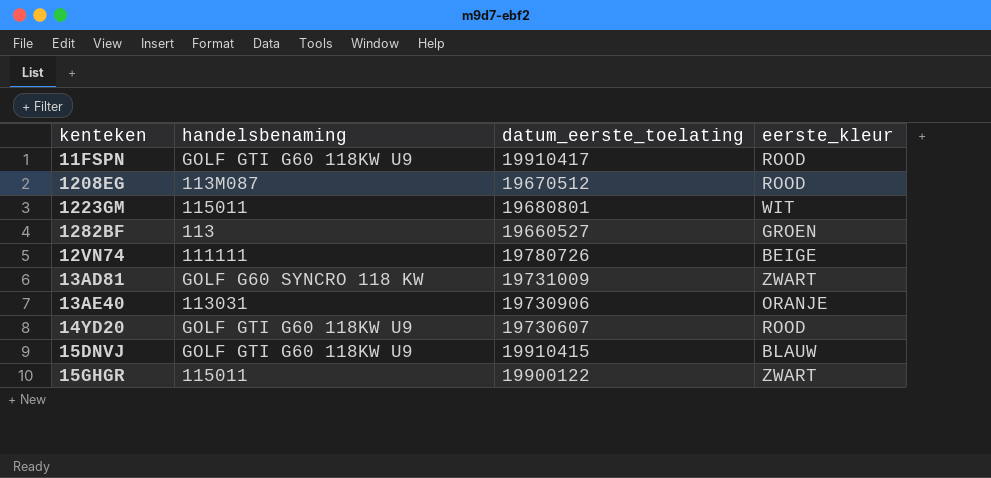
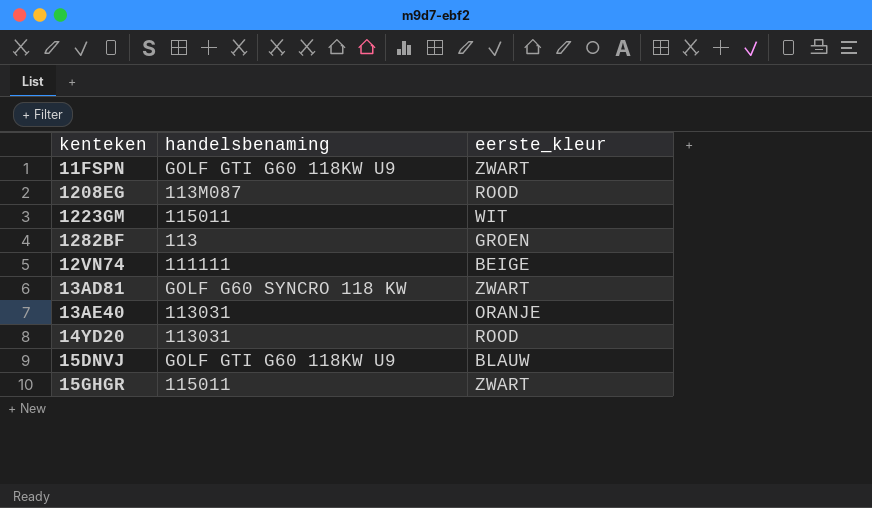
column datum_eerste_toelating | position: 3 -> none
11FSPN | eerste_kleur: ROOD -> ZWART
14YD20 | handelsbenaming: GOLF GTI G60 118KW U9 -> 113031

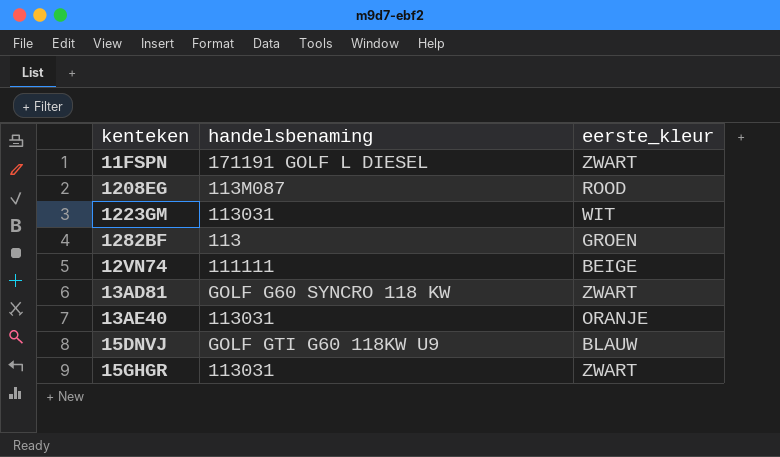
row 14YD20: 113031 | ROOD -> none
11FSPN | handelsbenaming: GOLF GTI G60 118KW U9 -> 171191 GOLF L DIESEL
1223GM | handelsbenaming: 115011 -> 113031
15GHGR | handelsbenaming: 115011 -> 113031

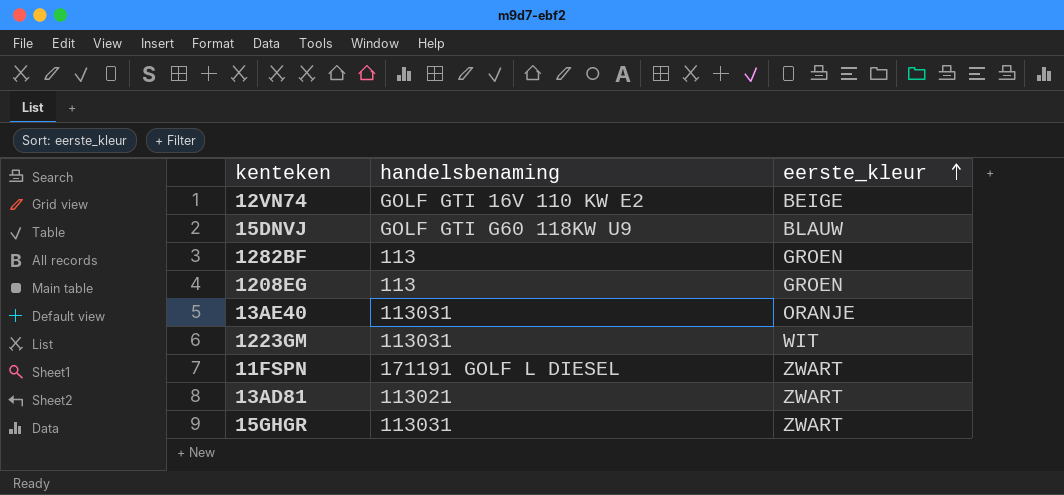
row order: none -> eerste_kleur ascending
12VN74 | handelsbenaming: 111111 -> GOLF GTI 16V 110 KW E2
1208EG | handelsbenaming: 113M087 -> 113
1208EG | eerste_kleur: ROOD -> GROEN
13AD81 | handelsbenaming: GOLF G60 SYNCRO 118 KW -> 113021

